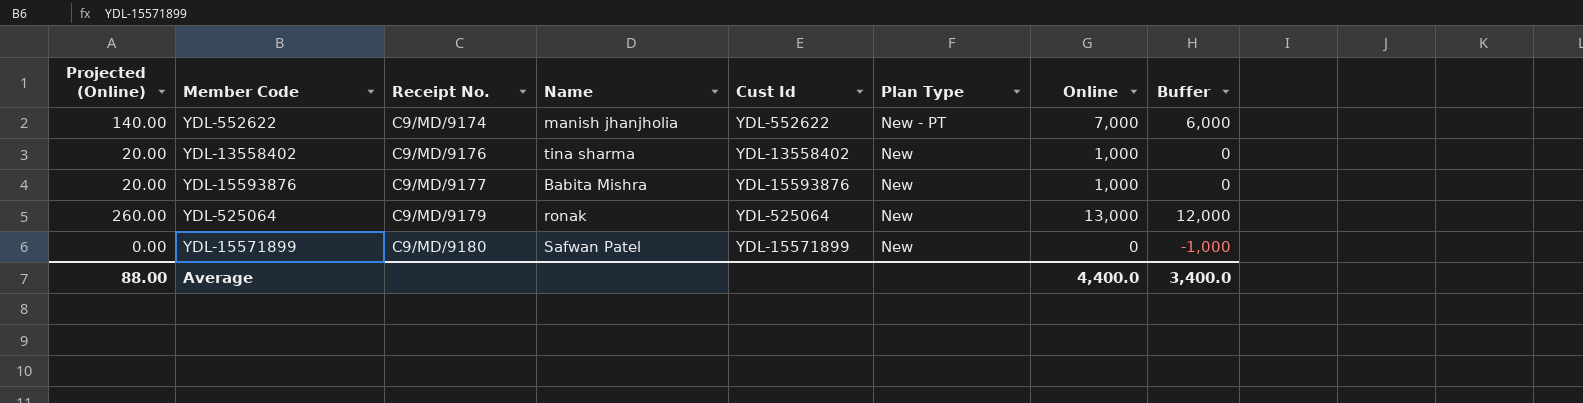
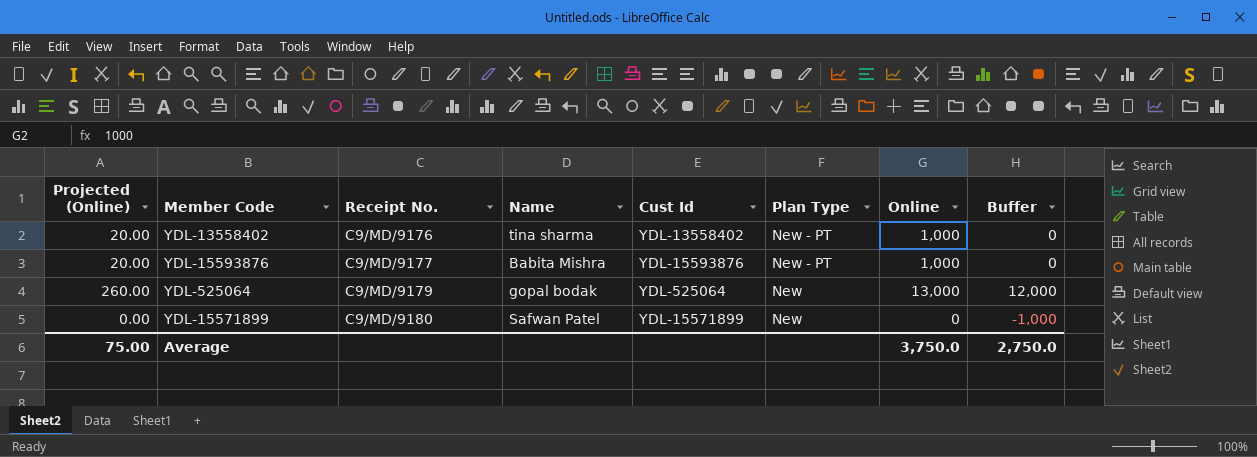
row YDL-552622: 140.00 | C9/MD/9174 | manish jhanjholia | YDL-552622 | New - PT | 7,000 | 6,000 -> none
YDL-13558402 | Plan Type: New -> New - PT
YDL-15593876 | Plan Type: New -> New - PT
YDL-525064 | Name: ronak -> gopal bodak
Average | Projected (Online): 88.00 -> 75.00
Average | Online: 4,400.0 -> 3,750.0
Average | Buffer: 3,400.0 -> 2,750.0

